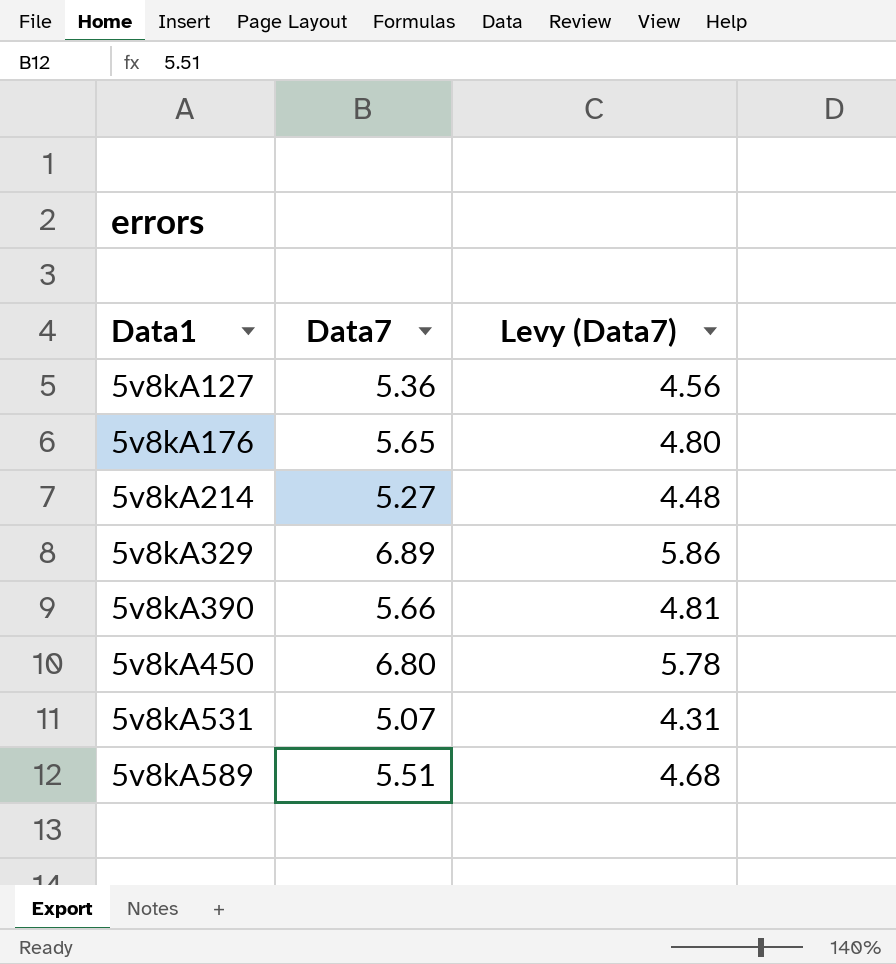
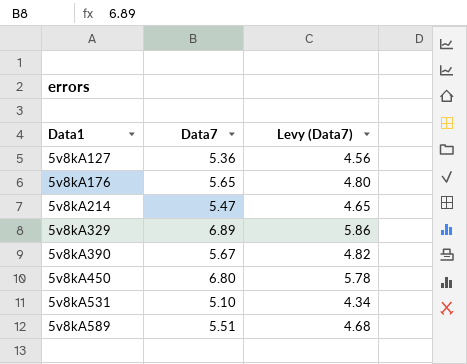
5v8kA214 | Data7: 5.27 -> 5.47
5v8kA214 | Levy (Data7): 4.48 -> 4.65
5v8kA390 | Data7: 5.66 -> 5.67
5v8kA390 | Levy (Data7): 4.81 -> 4.82
5v8kA531 | Data7: 5.07 -> 5.10
5v8kA531 | Levy (Data7): 4.31 -> 4.34

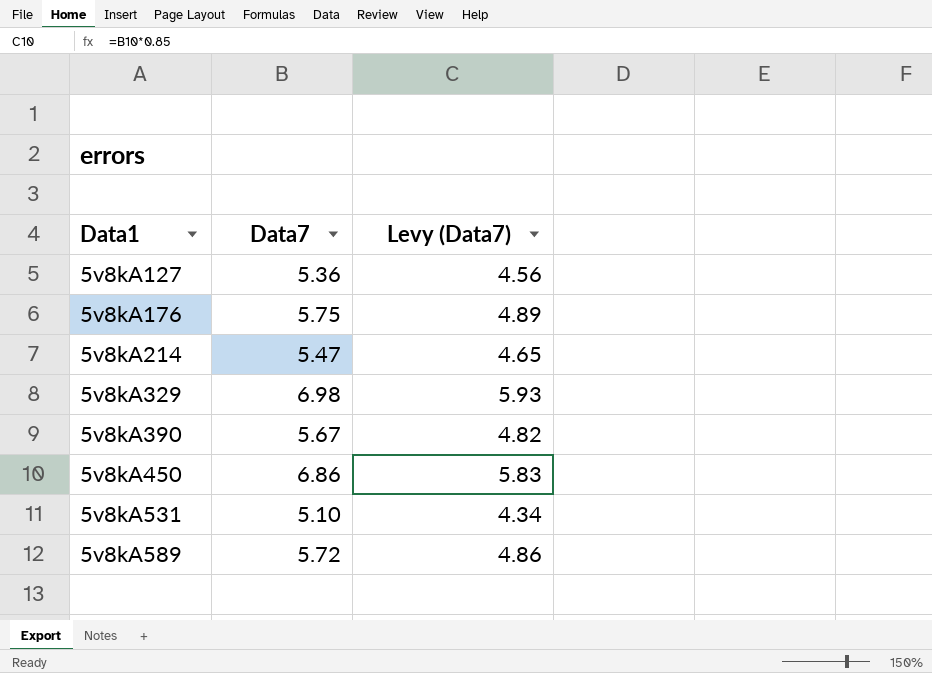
5v8kA176 | Data7: 5.65 -> 5.75
5v8kA176 | Levy (Data7): 4.80 -> 4.89
5v8kA329 | Data7: 6.89 -> 6.98
5v8kA329 | Levy (Data7): 5.86 -> 5.93
5v8kA450 | Data7: 6.80 -> 6.86
5v8kA450 | Levy (Data7): 5.78 -> 5.83
5v8kA589 | Data7: 5.51 -> 5.72
5v8kA589 | Levy (Data7): 4.68 -> 4.86

